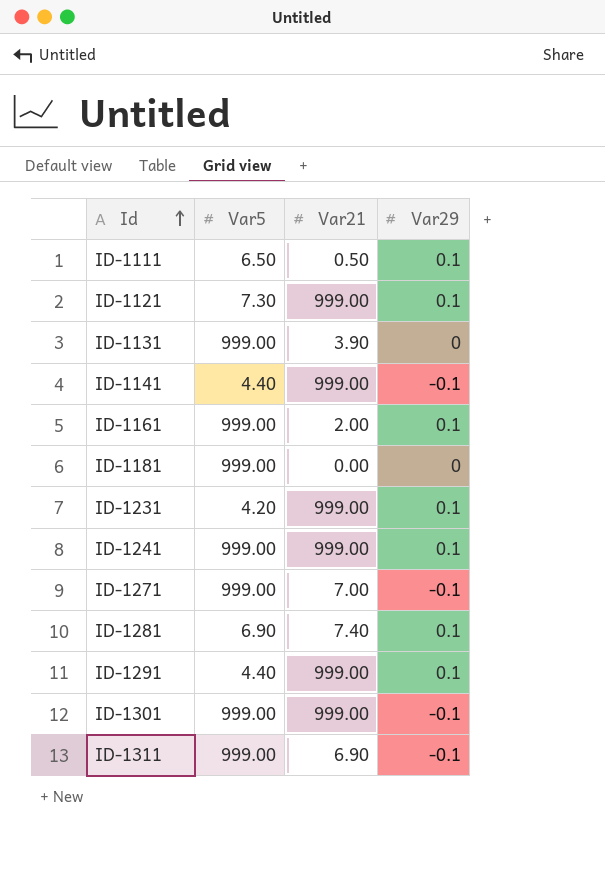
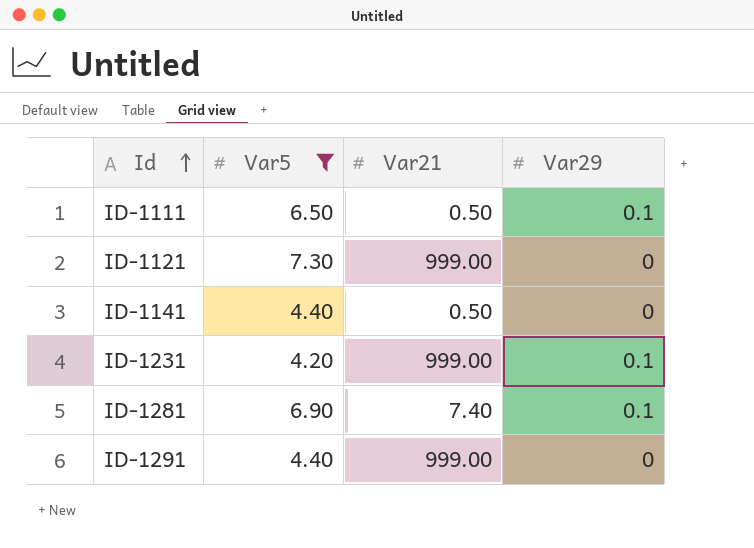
filter: none -> Var5 != 999.00
ID-1121 | Var29: 0.1 -> 0
ID-1141 | Var21: 999.00 -> 0.50
ID-1141 | Var29: -0.1 -> 0
ID-1291 | Var29: 0.1 -> 0

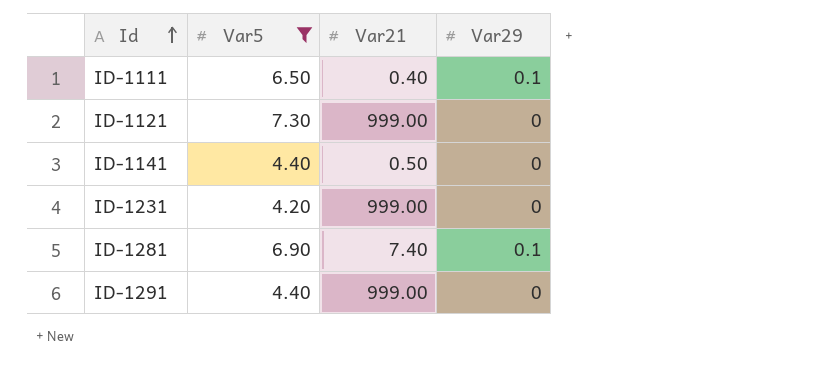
ID-1111 | Var21: 0.50 -> 0.40
ID-1231 | Var29: 0.1 -> 0

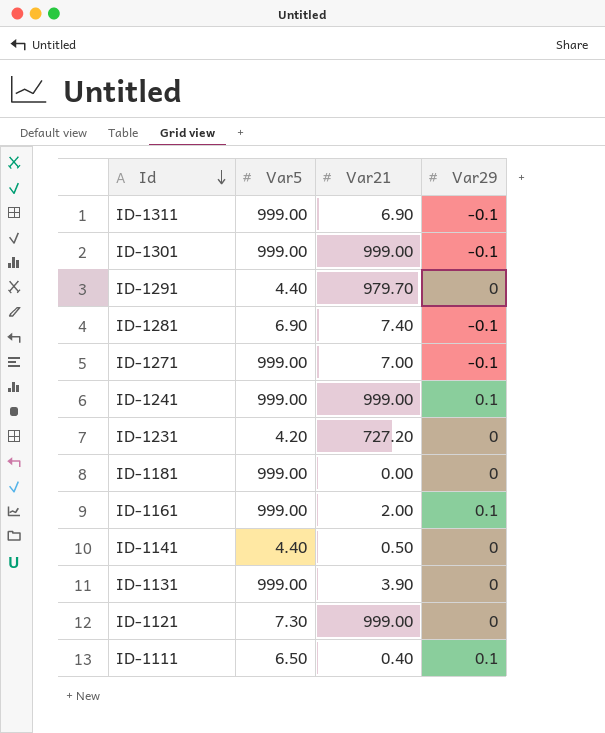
filter: Var5 != 999.00 -> none
row order: Id ascending -> Id descending
ID-1291 | Var21: 999.00 -> 979.70
ID-1281 | Var29: 0.1 -> -0.1
ID-1231 | Var21: 999.00 -> 727.20

